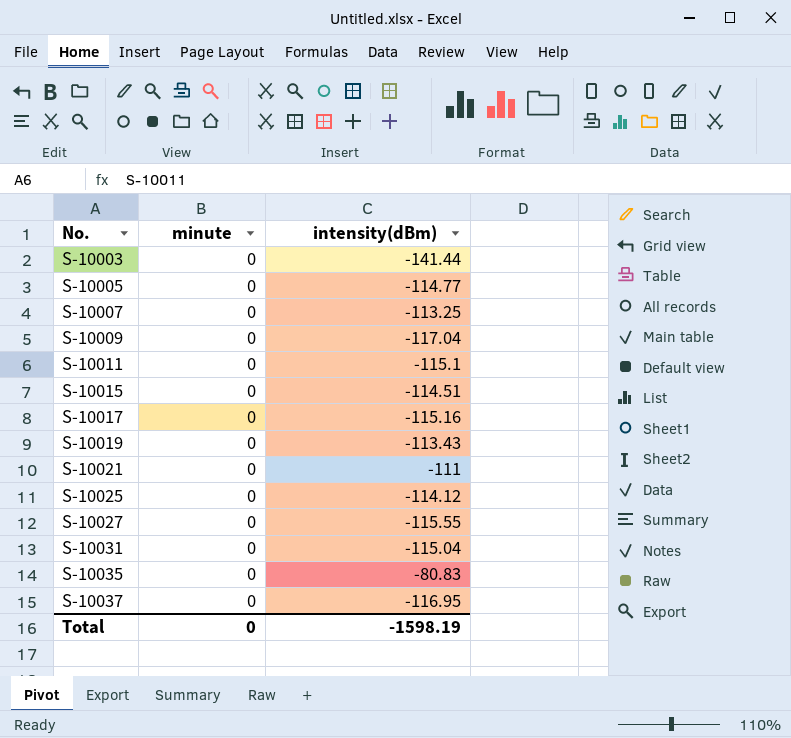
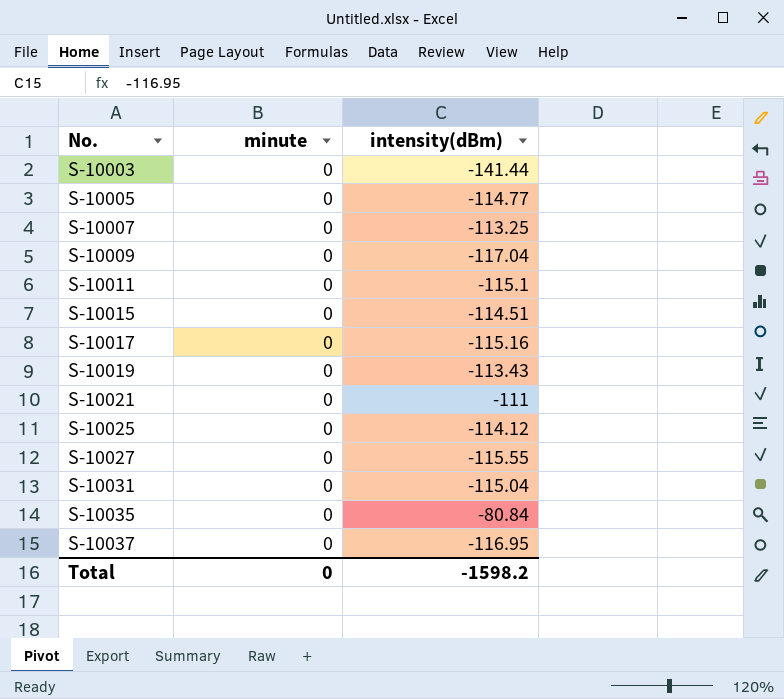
S-10035 | intensity(dBm): -80.83 -> -80.84
Total | intensity(dBm): -1598.19 -> -1598.2

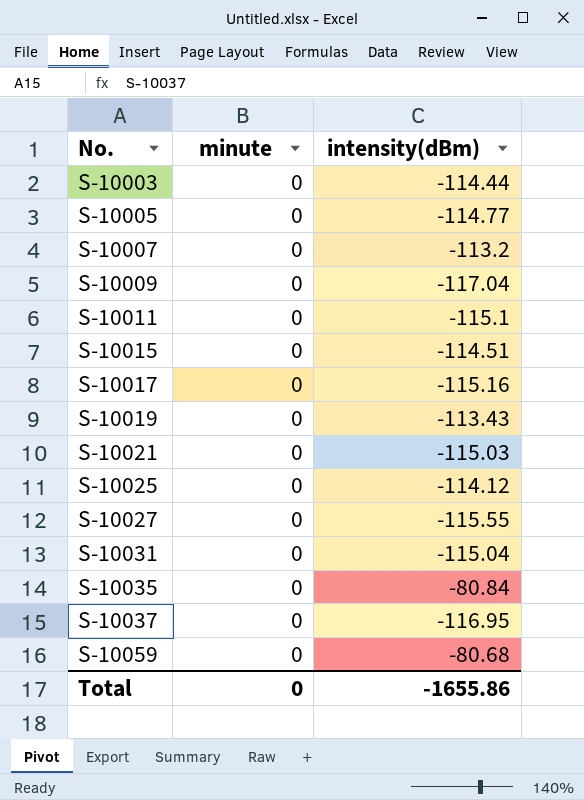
S-10003 | intensity(dBm): -141.44 -> -114.44
S-10007 | intensity(dBm): -113.25 -> -113.2
S-10021 | intensity(dBm): -111 -> -115.03
row S-10059: none -> 0 | -80.68
Total | intensity(dBm): -1598.2 -> -1655.86

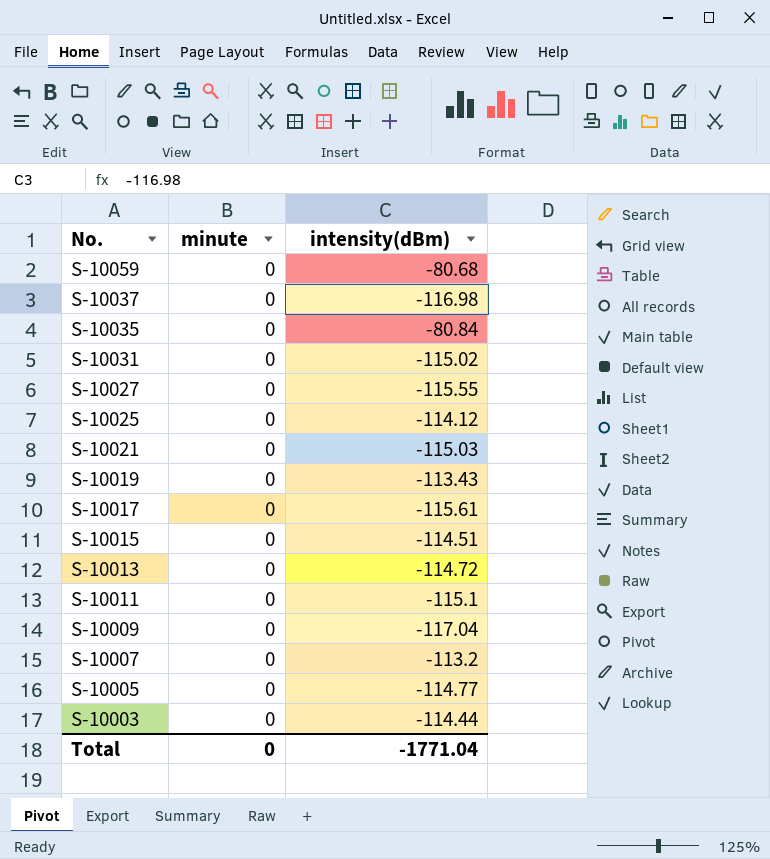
row order: No. ascending -> No. descending
S-10037 | intensity(dBm): -116.95 -> -116.98
S-10031 | intensity(dBm): -115.04 -> -115.02
S-10017 | intensity(dBm): -115.16 -> -115.61
row S-10013: none -> 0 | -114.72
Total | intensity(dBm): -1655.86 -> -1771.04

